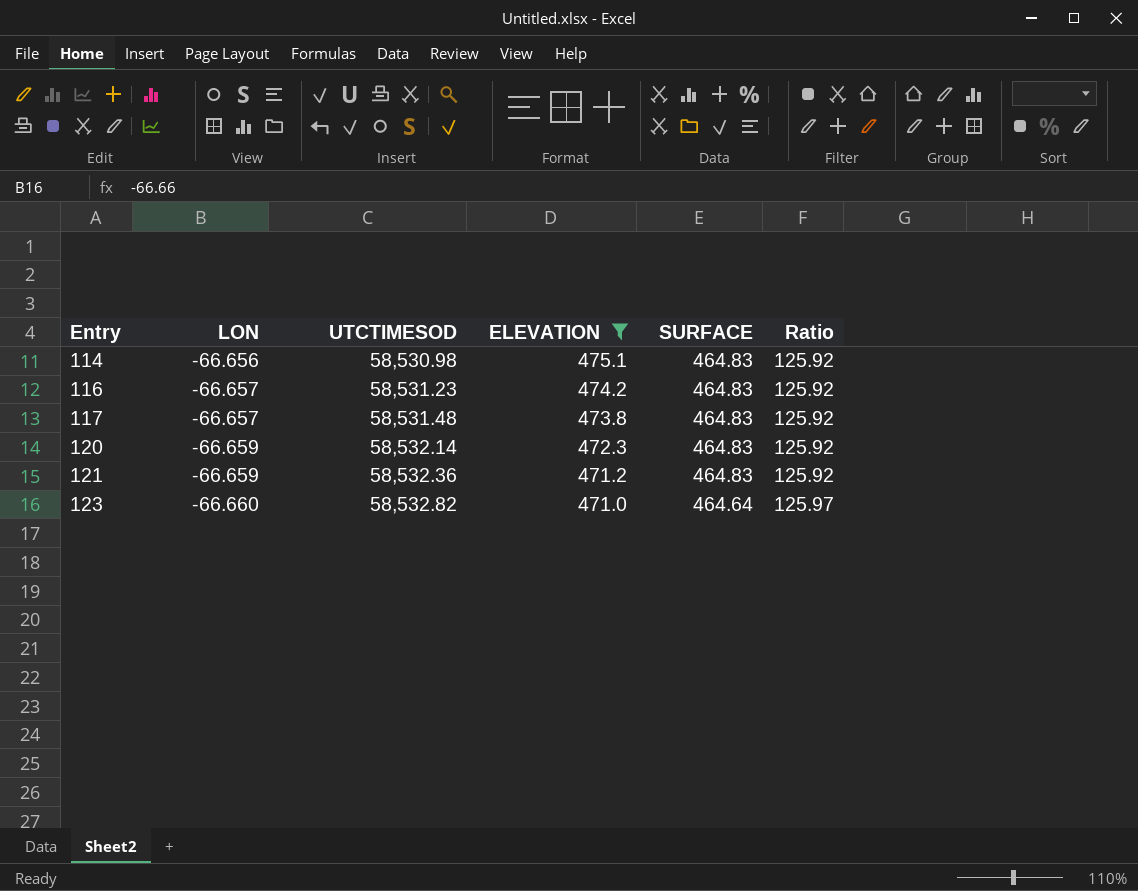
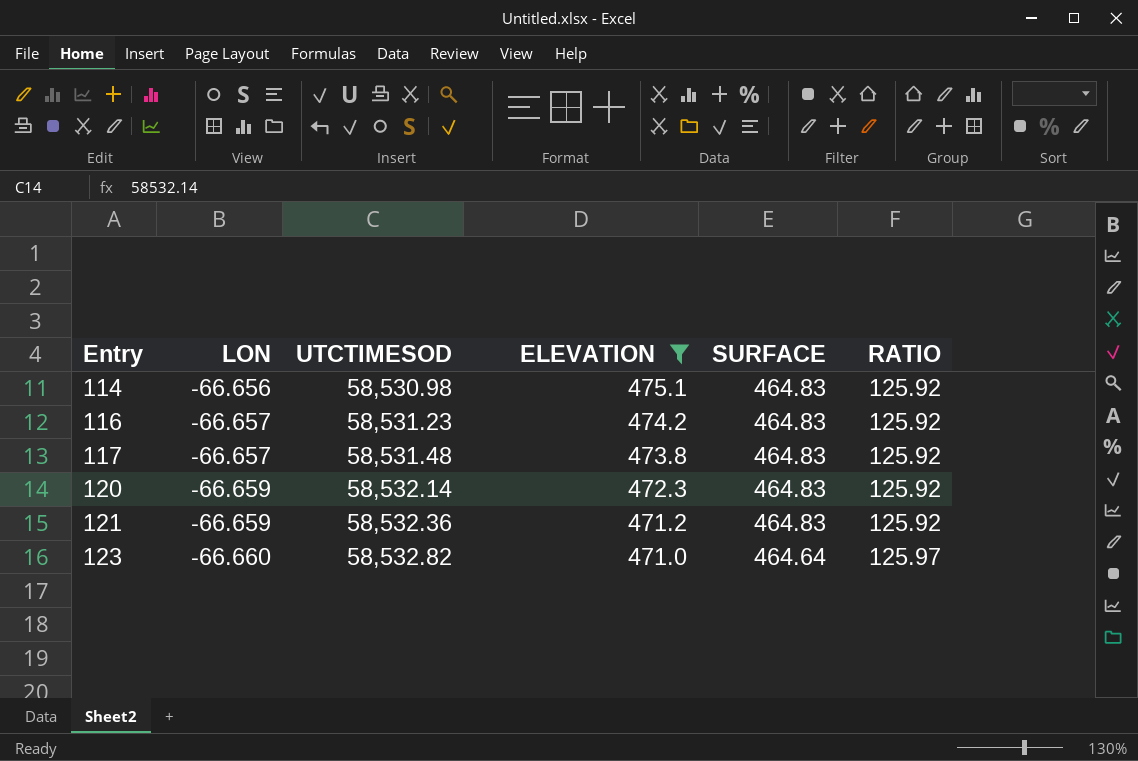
column name: Ratio -> RATIO

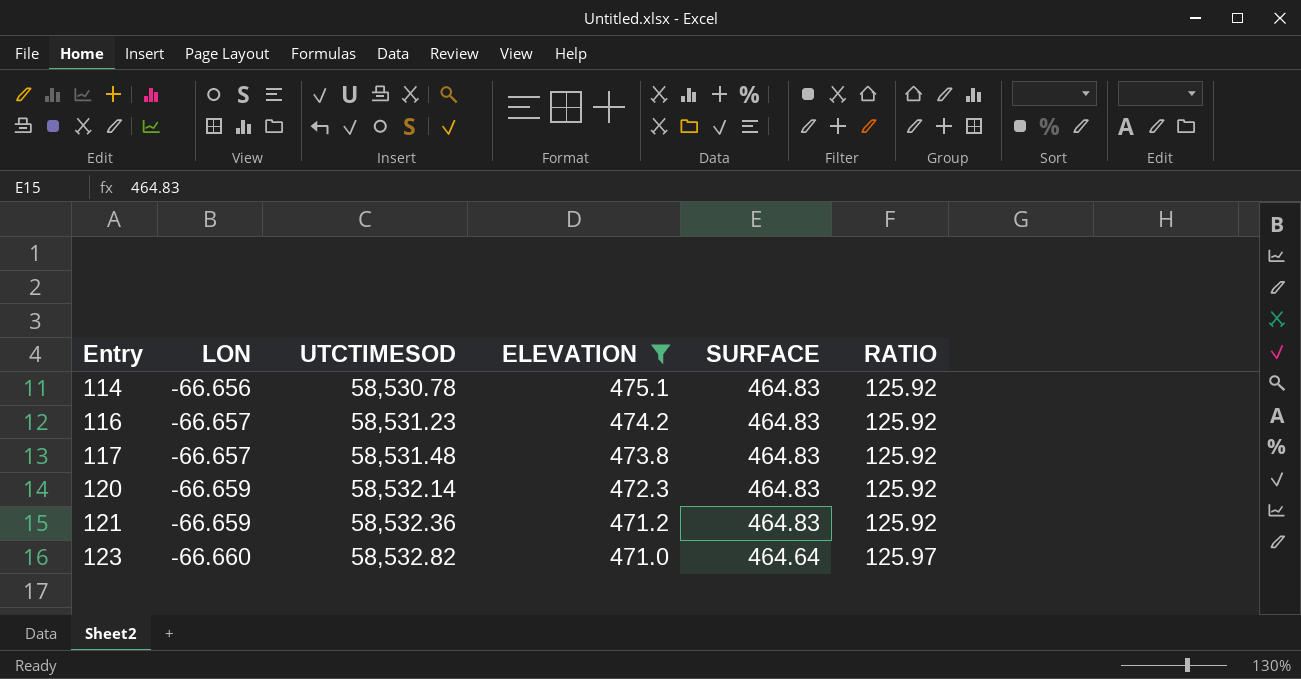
114 | UTCTIMESOD: 58,530.98 -> 58,530.78

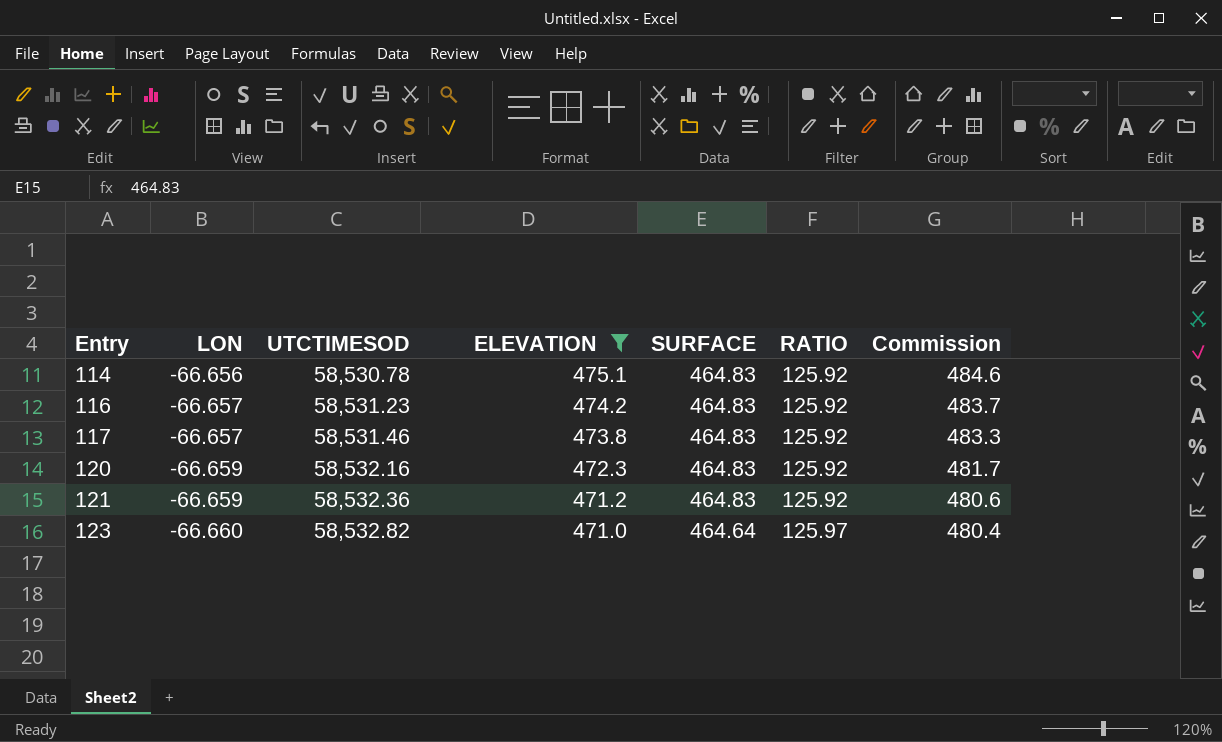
column Commission | formula: none -> [ELEVATION] * 1.02
117 | UTCTIMESOD: 58,531.48 -> 58,531.46
120 | UTCTIMESOD: 58,532.14 -> 58,532.16

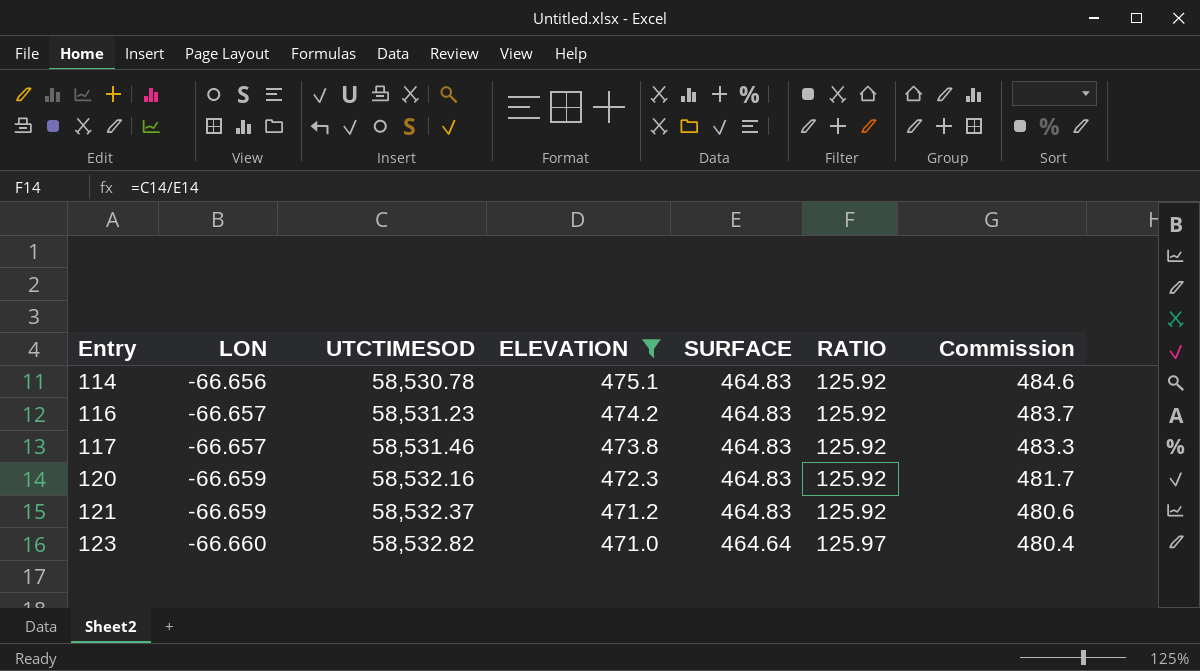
121 | UTCTIMESOD: 58,532.36 -> 58,532.37

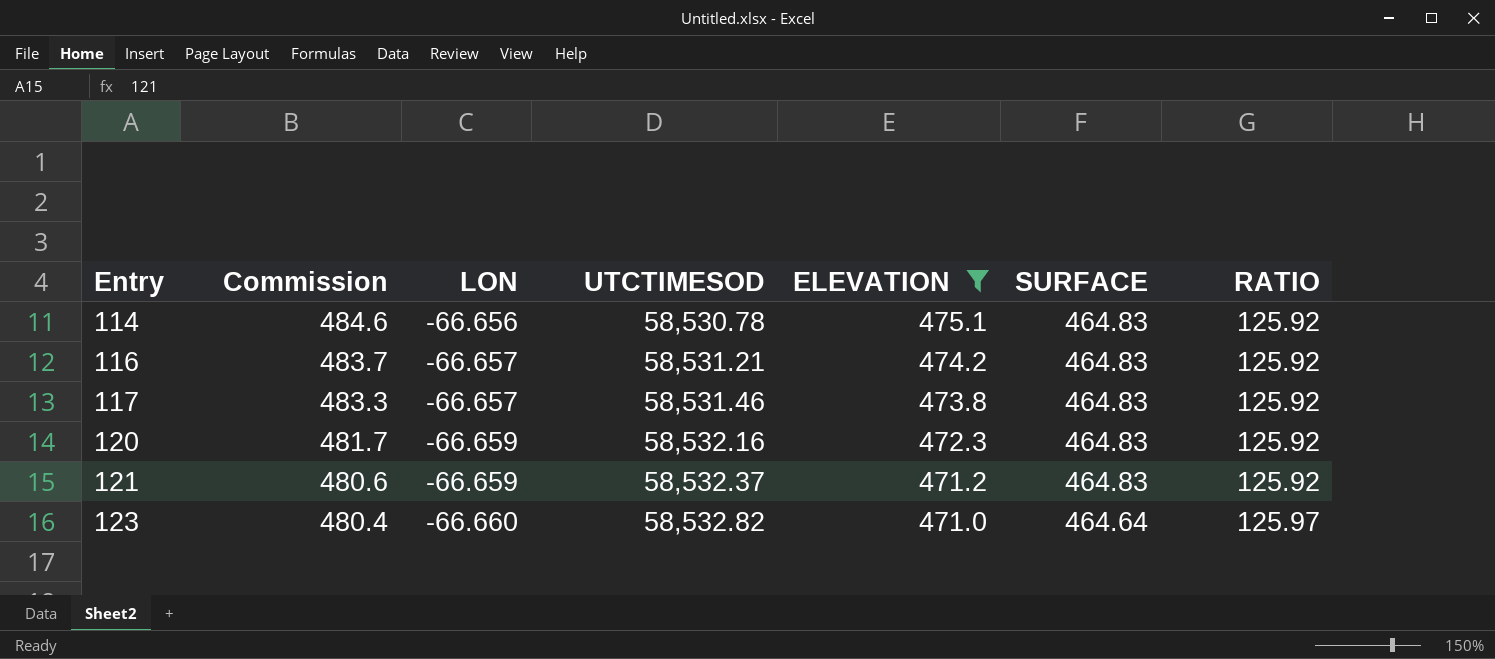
column Commission | position: 7 -> 2
116 | UTCTIMESOD: 58,531.23 -> 58,531.21

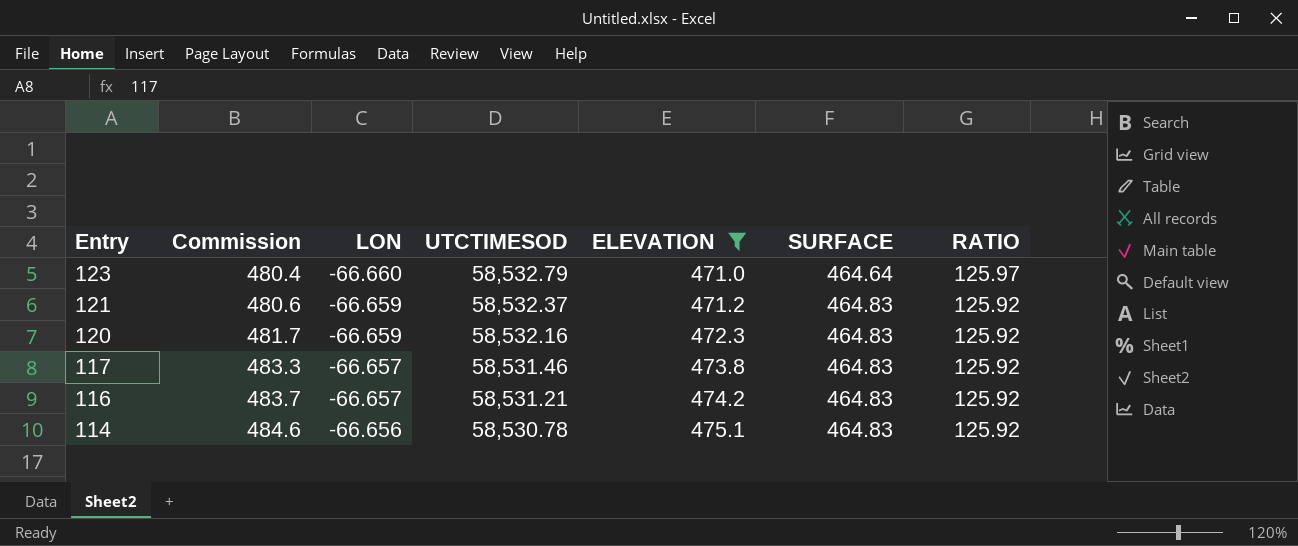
row order: Entry ascending -> Entry descending
123 | UTCTIMESOD: 58,532.82 -> 58,532.79

